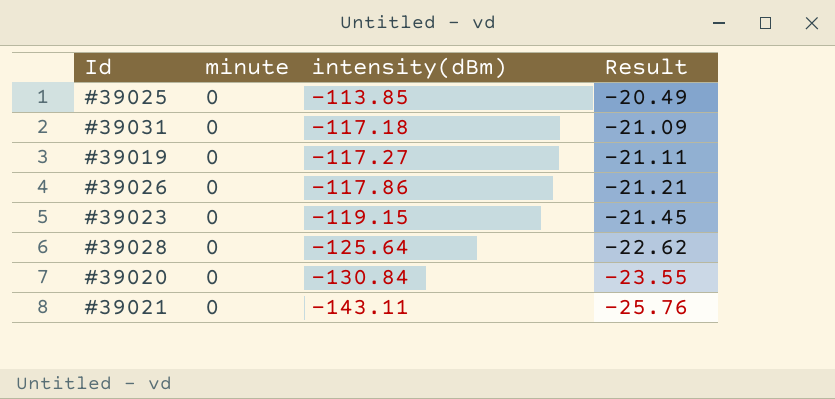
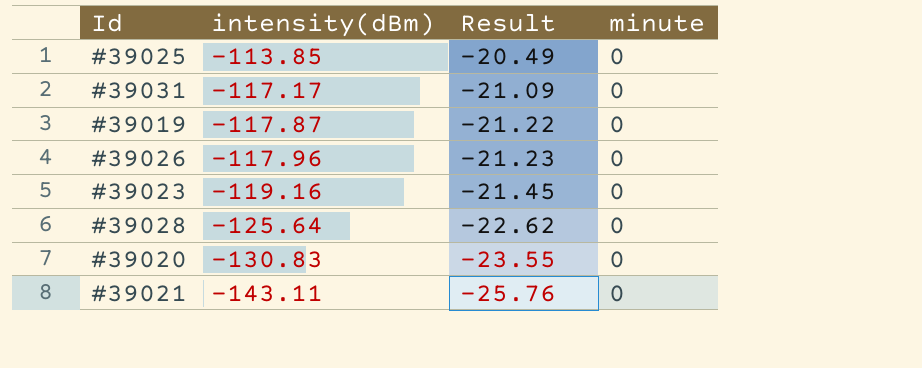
column minute | position: 2 -> 4
#39031 | intensity(dBm): -117.18 -> -117.17
#39019 | intensity(dBm): -117.27 -> -117.87
#39019 | Result: -21.11 -> -21.22
#39026 | intensity(dBm): -117.86 -> -117.96
#39026 | Result: -21.21 -> -21.23
#39023 | intensity(dBm): -119.15 -> -119.16
#39020 | intensity(dBm): -130.84 -> -130.83

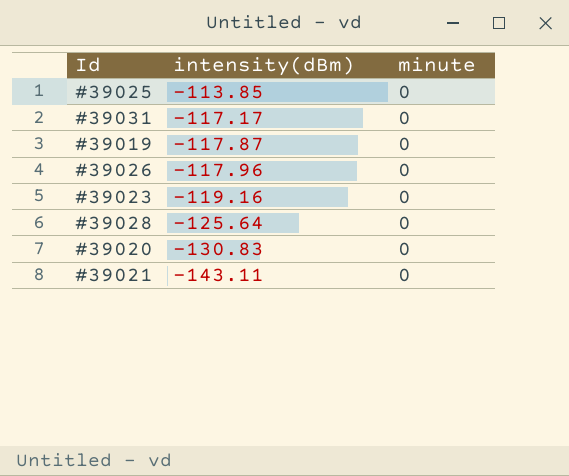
column Result | formula: [intensity(dBm)] * 0.18 -> none

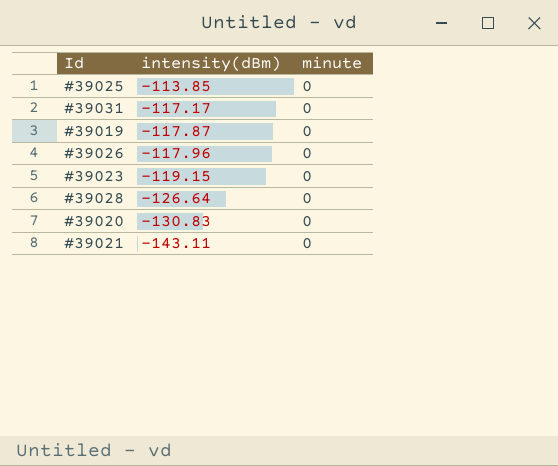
#39023 | intensity(dBm): -119.16 -> -119.15
#39028 | intensity(dBm): -125.64 -> -126.64

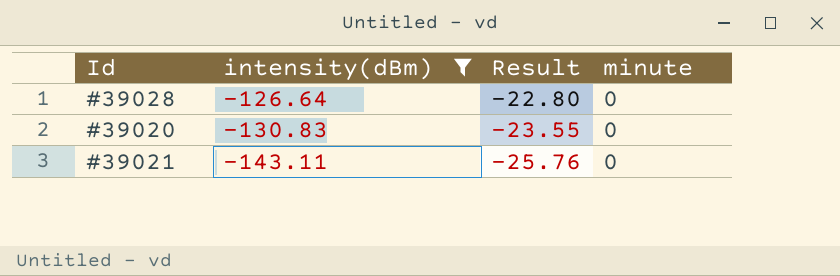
filter: none -> intensity(dBm) <= -126.64
column Result | formula: none -> [intensity(dBm)] * 0.18

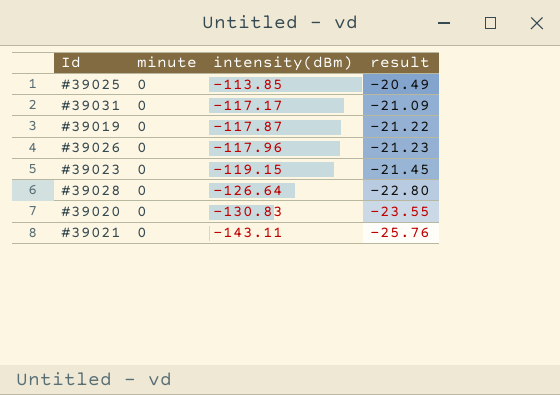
filter: intensity(dBm) <= -126.64 -> none
column minute | position: 4 -> 2
column name: Result -> result

